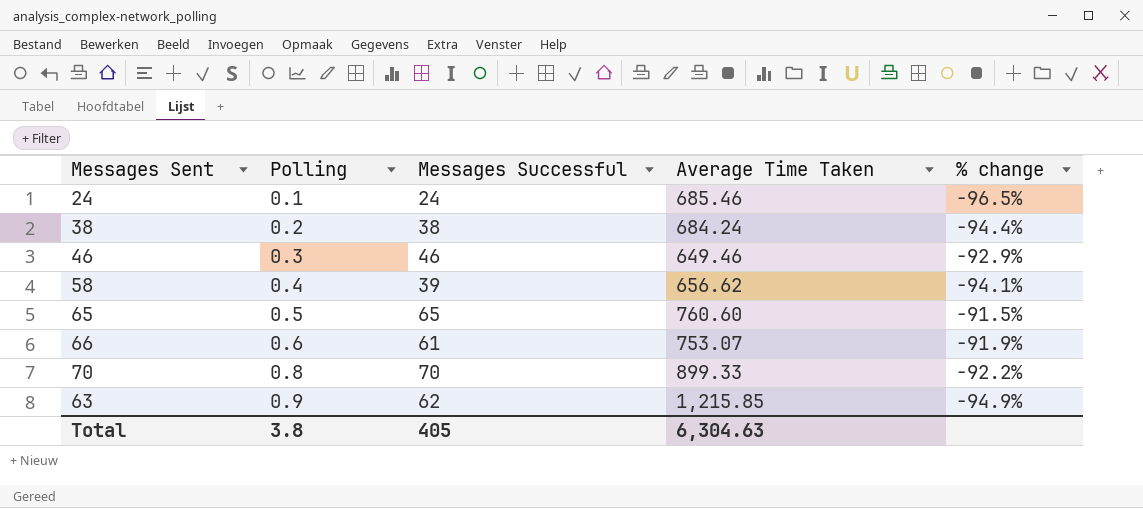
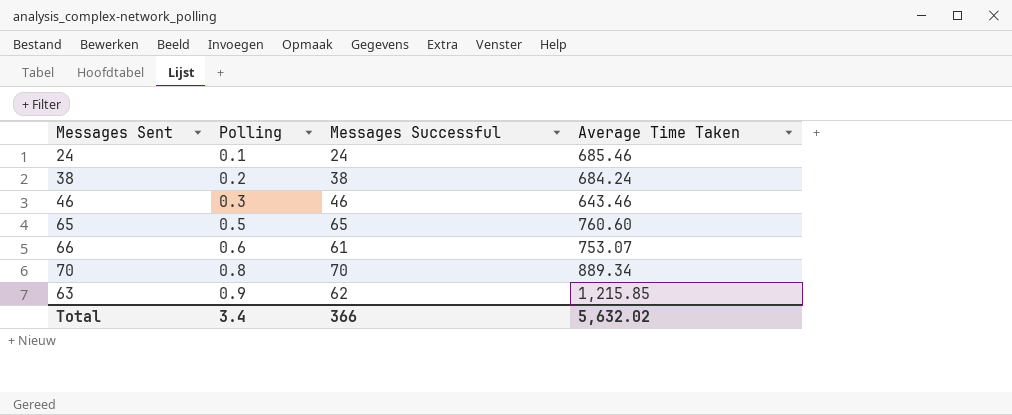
column % change | formula: ([Messages Successful] - [Average Time Taken]) / [Average Time Taken] -> none
row 58: 0.4 | 39 | 656.62 | -94.1% -> none
46 | Average Time Taken: 649.46 -> 643.46
70 | Average Time Taken: 899.33 -> 889.34
Total | Polling: 3.8 -> 3.4
Total | Messages Successful: 405 -> 366
Total | Average Time Taken: 6,304.63 -> 5,632.02

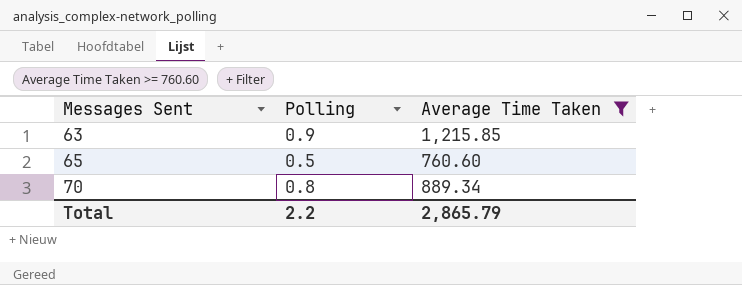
filter: none -> Average Time Taken >= 760.60
row order: Polling ascending -> Messages Sent ascending
column Messages Successful | position: 3 -> none
Total | Polling: 3.4 -> 2.2
Total | Average Time Taken: 5,632.02 -> 2,865.79

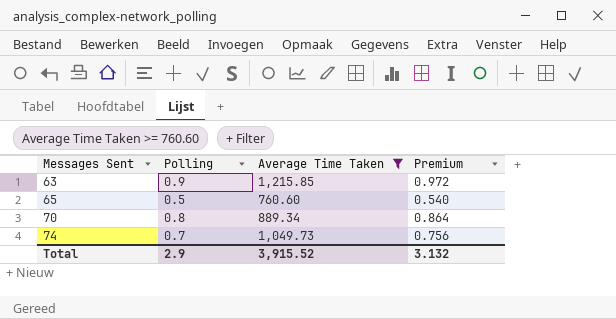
column Premium | formula: none -> [Polling] * 1.08
row 74: none -> 0.7 | 1,049.73 | 0.756
Total | Polling: 2.2 -> 2.9
Total | Average Time Taken: 2,865.79 -> 3,915.52

